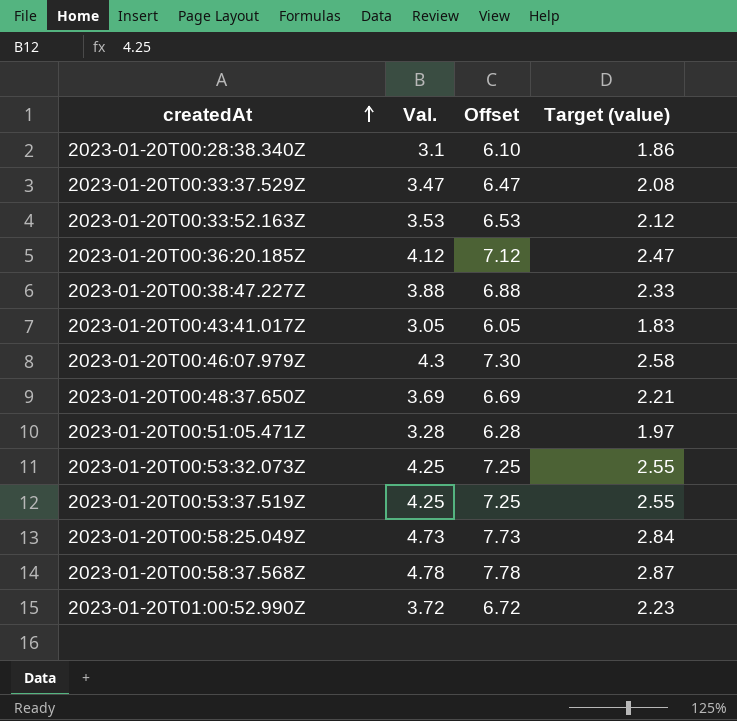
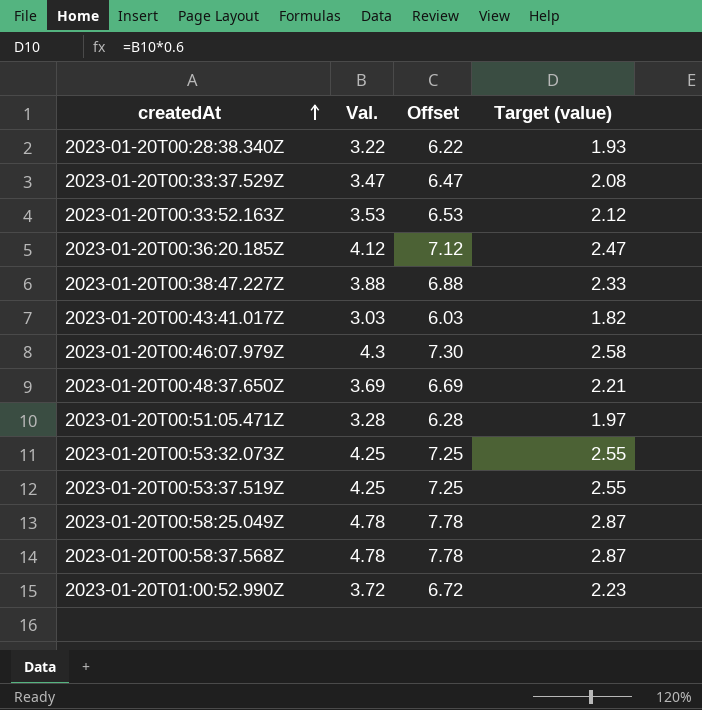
2023-01-20T00:28:38.340Z | Val.: 3.1 -> 3.22
2023-01-20T00:28:38.340Z | Offset: 6.10 -> 6.22
2023-01-20T00:28:38.340Z | Target (value): 1.86 -> 1.93
2023-01-20T00:43:41.017Z | Val.: 3.05 -> 3.03
2023-01-20T00:43:41.017Z | Offset: 6.05 -> 6.03
2023-01-20T00:43:41.017Z | Target (value): 1.83 -> 1.82
2023-01-20T00:58:25.049Z | Val.: 4.73 -> 4.78
2023-01-20T00:58:25.049Z | Offset: 7.73 -> 7.78
2023-01-20T00:58:25.049Z | Target (value): 2.84 -> 2.87

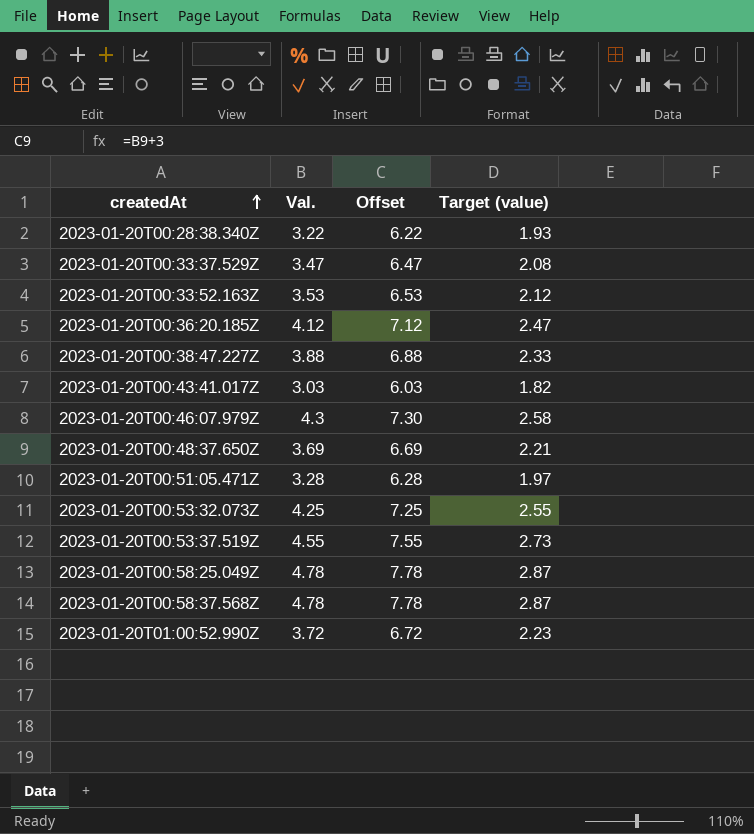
2023-01-20T00:53:37.519Z | Val.: 4.25 -> 4.55
2023-01-20T00:53:37.519Z | Offset: 7.25 -> 7.55
2023-01-20T00:53:37.519Z | Target (value): 2.55 -> 2.73

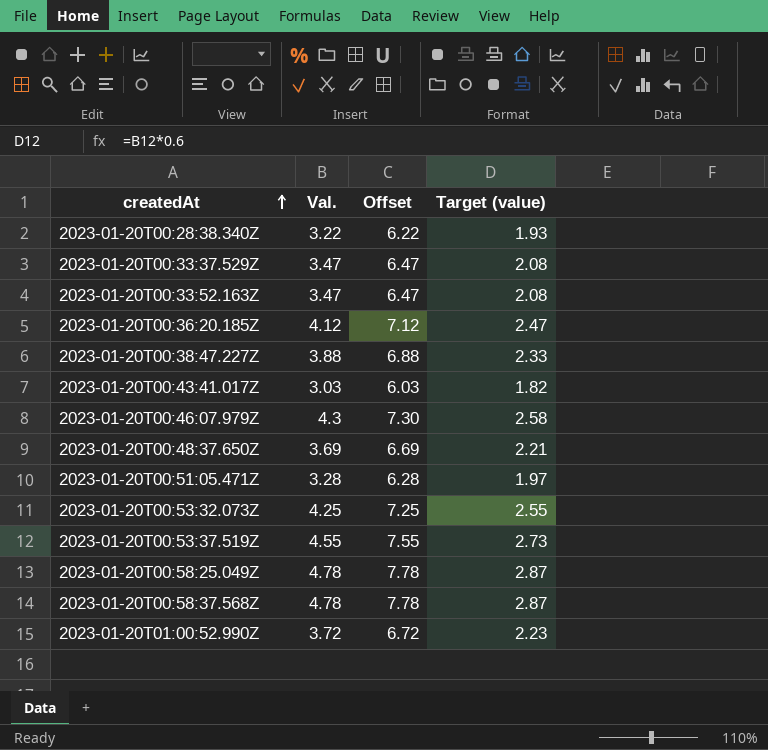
2023-01-20T00:33:52.163Z | Val.: 3.53 -> 3.47
2023-01-20T00:33:52.163Z | Offset: 6.53 -> 6.47
2023-01-20T00:33:52.163Z | Target (value): 2.12 -> 2.08

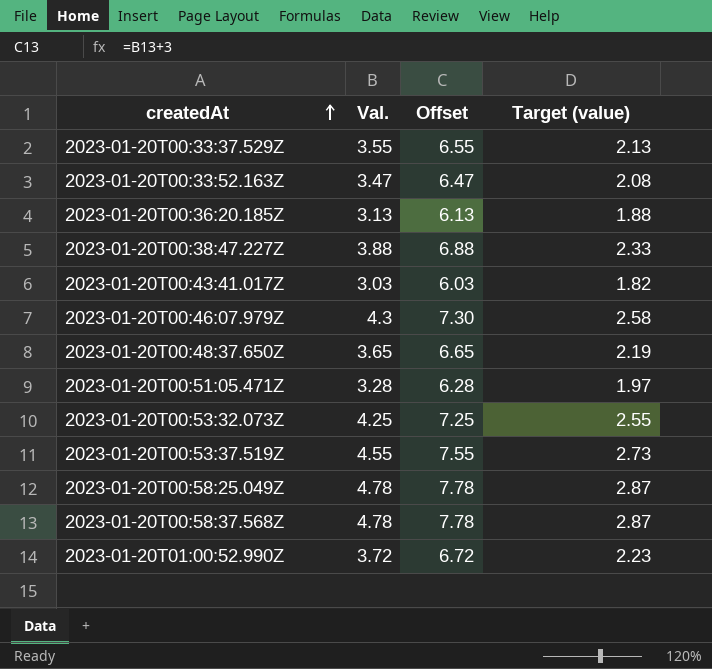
row 2023-01-20T00:28:38.340Z: 3.22 | 6.22 | 1.93 -> none
2023-01-20T00:33:37.529Z | Val.: 3.47 -> 3.55
2023-01-20T00:33:37.529Z | Offset: 6.47 -> 6.55
2023-01-20T00:33:37.529Z | Target (value): 2.08 -> 2.13
2023-01-20T00:36:20.185Z | Val.: 4.12 -> 3.13
2023-01-20T00:36:20.185Z | Offset: 7.12 -> 6.13
2023-01-20T00:36:20.185Z | Target (value): 2.47 -> 1.88
2023-01-20T00:48:37.650Z | Val.: 3.69 -> 3.65
2023-01-20T00:48:37.650Z | Offset: 6.69 -> 6.65
2023-01-20T00:48:37.650Z | Target (value): 2.21 -> 2.19

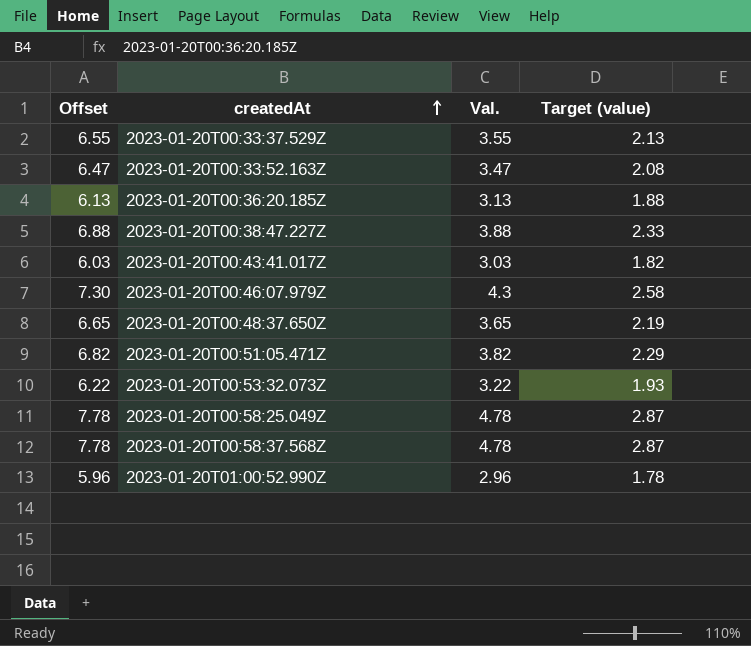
column Offset | position: 3 -> 1
row 2023-01-20T00:53:37.519Z: 4.55 | 7.55 | 2.73 -> none
2023-01-20T00:51:05.471Z | Offset: 6.28 -> 6.82
2023-01-20T00:51:05.471Z | Val.: 3.28 -> 3.82
2023-01-20T00:51:05.471Z | Target (value): 1.97 -> 2.29
2023-01-20T00:53:32.073Z | Offset: 7.25 -> 6.22
2023-01-20T00:53:32.073Z | Val.: 4.25 -> 3.22
2023-01-20T00:53:32.073Z | Target (value): 2.55 -> 1.93
2023-01-20T01:00:52.990Z | Offset: 6.72 -> 5.96
2023-01-20T01:00:52.990Z | Val.: 3.72 -> 2.96
2023-01-20T01:00:52.990Z | Target (value): 2.23 -> 1.78

